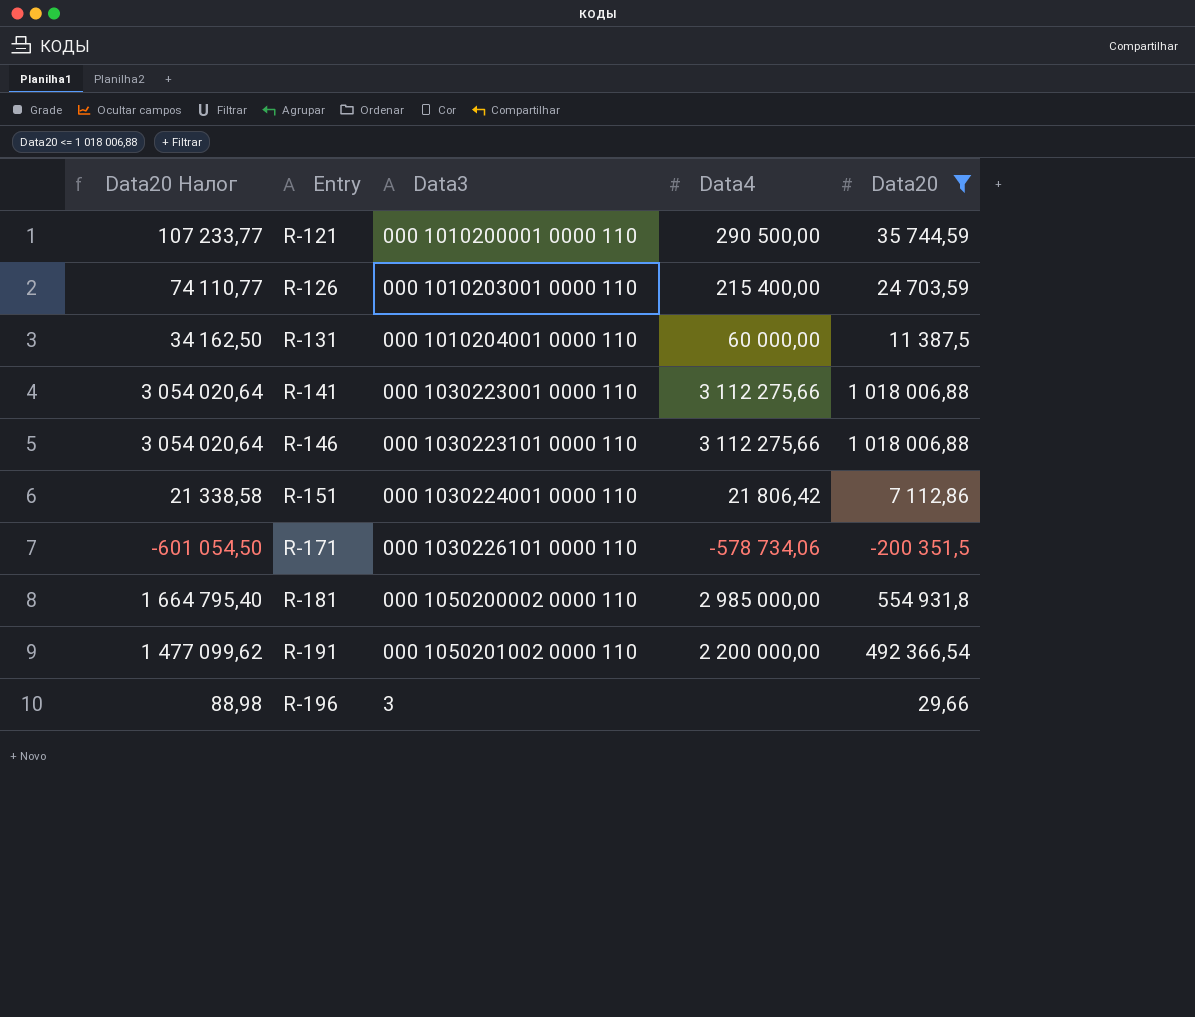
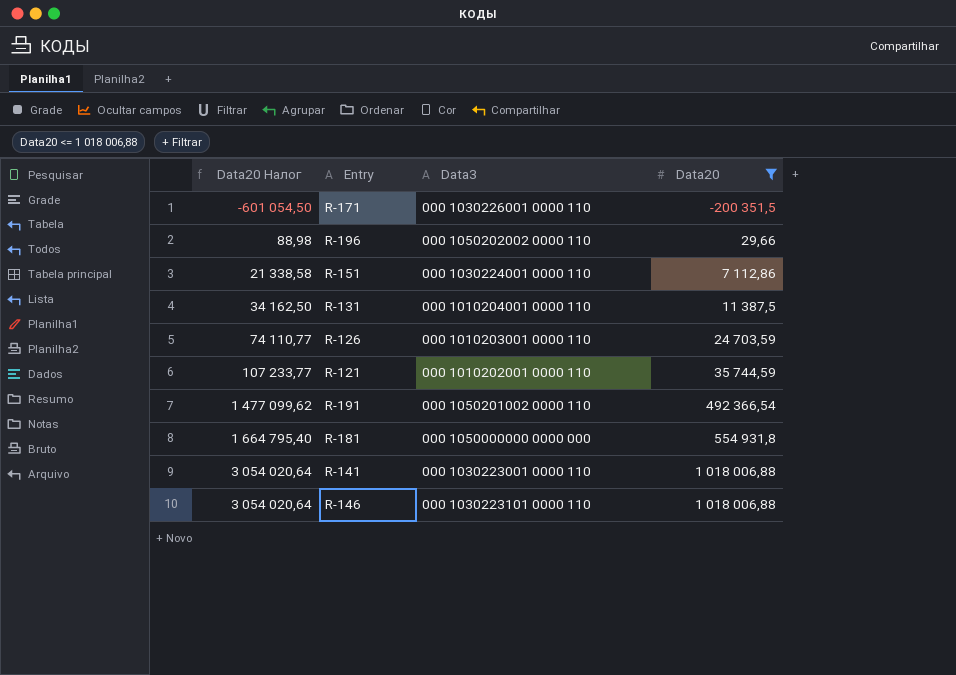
row order: Entry ascending -> Data20 Налог ascending
column Data4 | position: 4 -> none
R-171 | Data3: 000 1030226101 0000 110 -> 000 1030226001 0000 110
R-196 | Data3: 3 -> 000 1050202002 0000 110
R-121 | Data3: 000 1010200001 0000 110 -> 000 1010202001 0000 110
R-181 | Data3: 000 1050200002 0000 110 -> 000 1050000000 0000 000

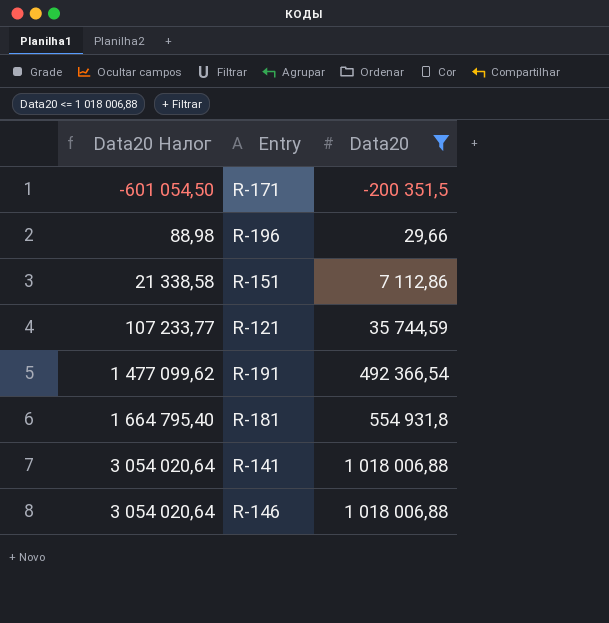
column Data3 | position: 3 -> none
row R-131: 34 162,50 | 000 1010204001 0000 110 | 11 387,5 -> none
row R-126: 74 110,77 | 000 1010203001 0000 110 | 24 703,59 -> none

